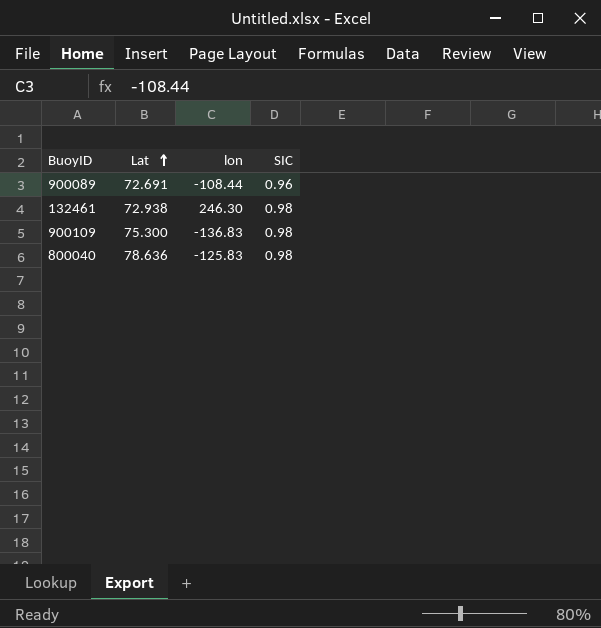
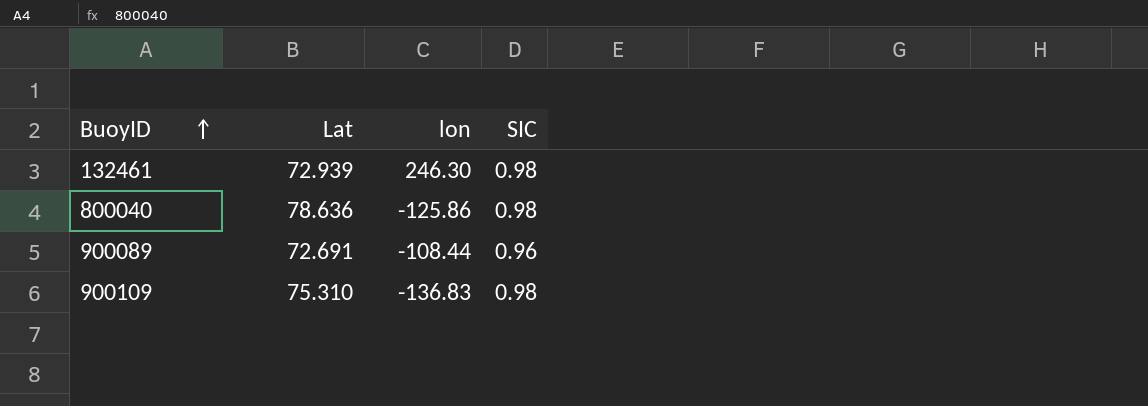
row order: Lat ascending -> BuoyID ascending
132461 | Lat: 72.938 -> 72.939
800040 | lon: -125.83 -> -125.86
900109 | Lat: 75.300 -> 75.310

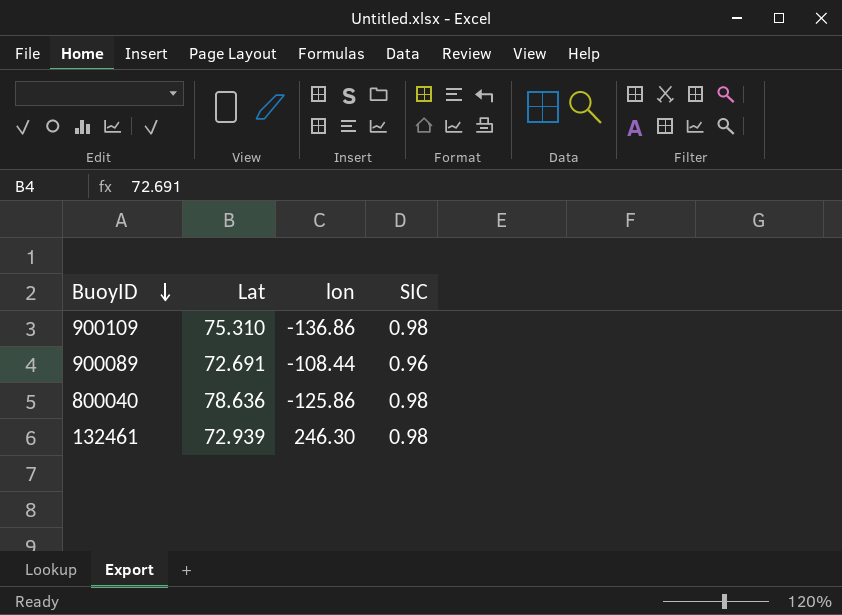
row order: BuoyID ascending -> BuoyID descending
900109 | lon: -136.83 -> -136.86

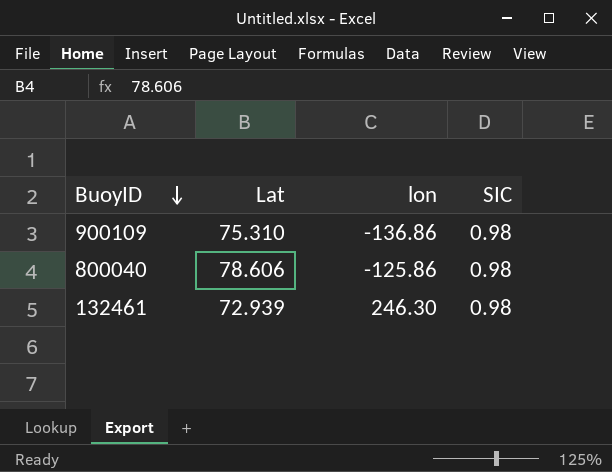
row 900089: 72.691 | -108.44 | 0.96 -> none
800040 | Lat: 78.636 -> 78.606

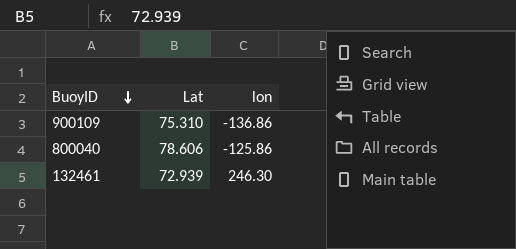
column SIC | position: 4 -> none

